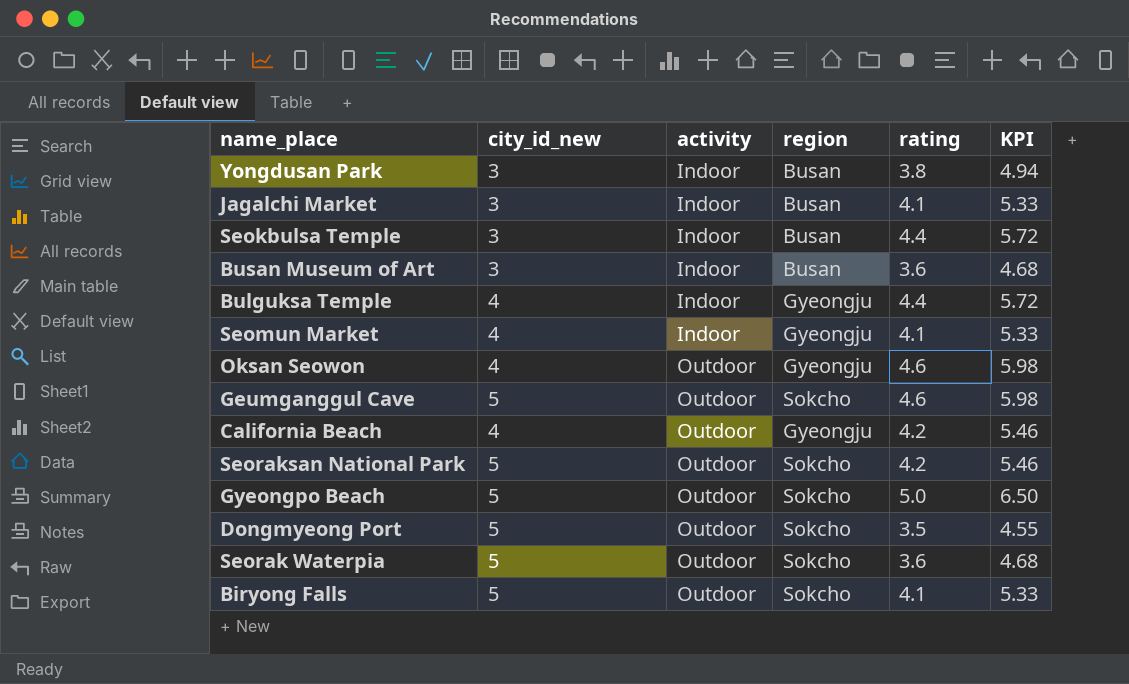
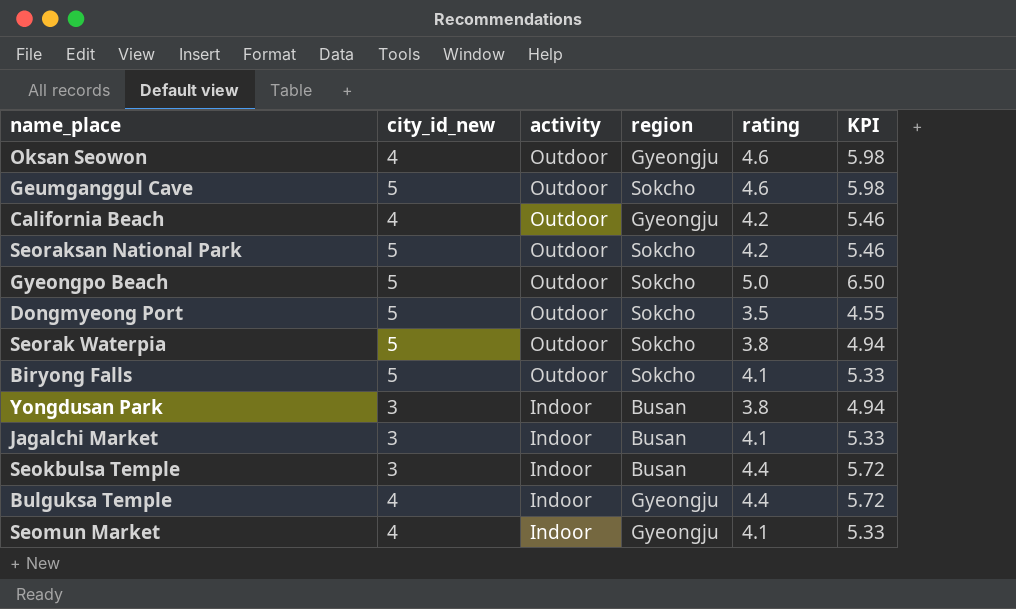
row order: activity ascending -> activity descending
row Busan Museum of Art: 3 | Indoor | Busan | 3.6 | 4.68 -> none
Seorak Waterpia | rating: 3.6 -> 3.8
Seorak Waterpia | KPI: 4.68 -> 4.94

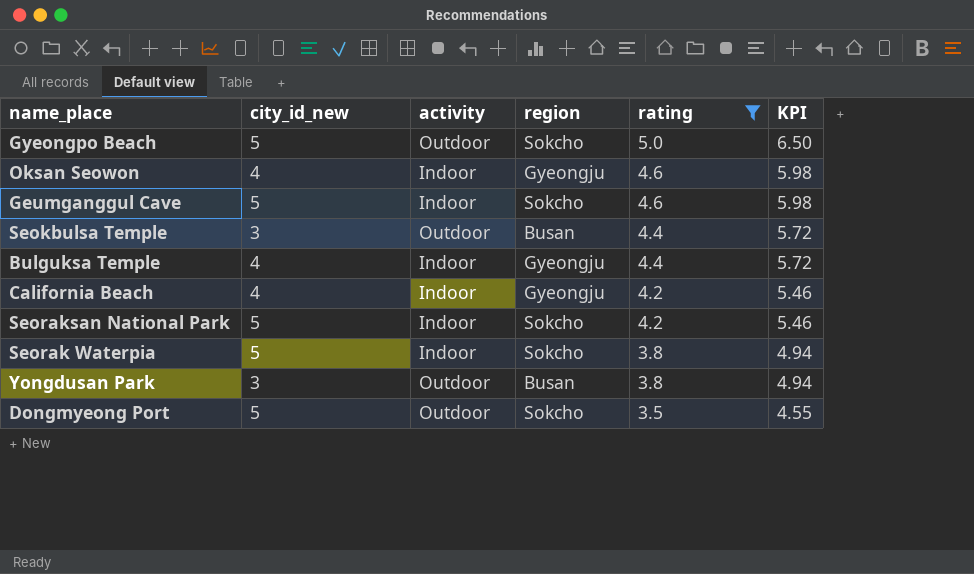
filter: none -> rating != 4.1
row order: activity descending -> rating descending
Oksan Seowon | activity: Outdoor -> Indoor
Geumganggul Cave | activity: Outdoor -> Indoor
Seokbulsa Temple | activity: Indoor -> Outdoor
California Beach | activity: Outdoor -> Indoor
Seoraksan National Park | activity: Outdoor -> Indoor
Seorak Waterpia | activity: Outdoor -> Indoor
Yongdusan Park | activity: Indoor -> Outdoor

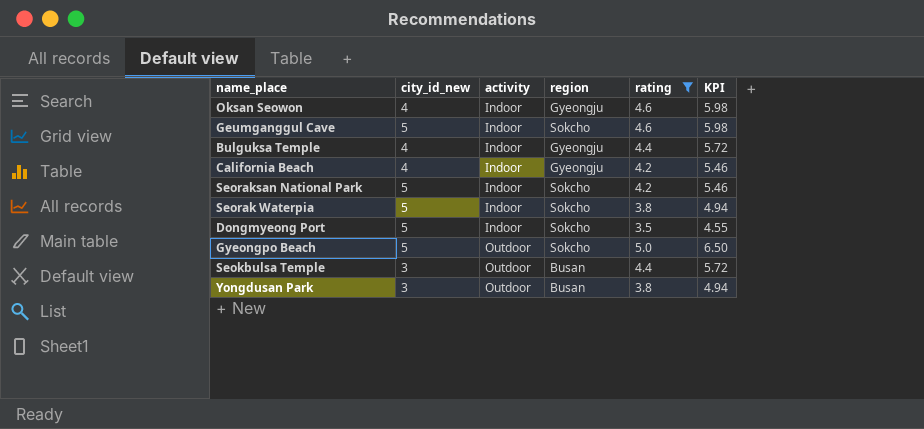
row order: rating descending -> activity ascending
Dongmyeong Port | activity: Outdoor -> Indoor

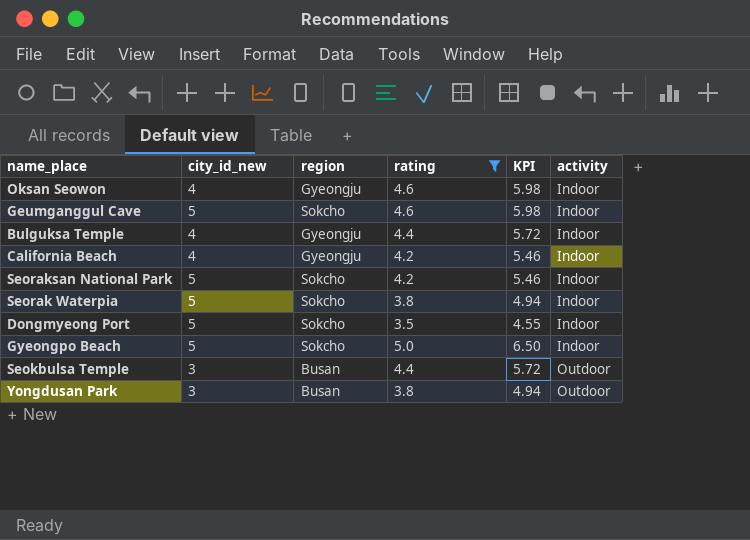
column activity | position: 3 -> 6
Gyeongpo Beach | activity: Outdoor -> Indoor

